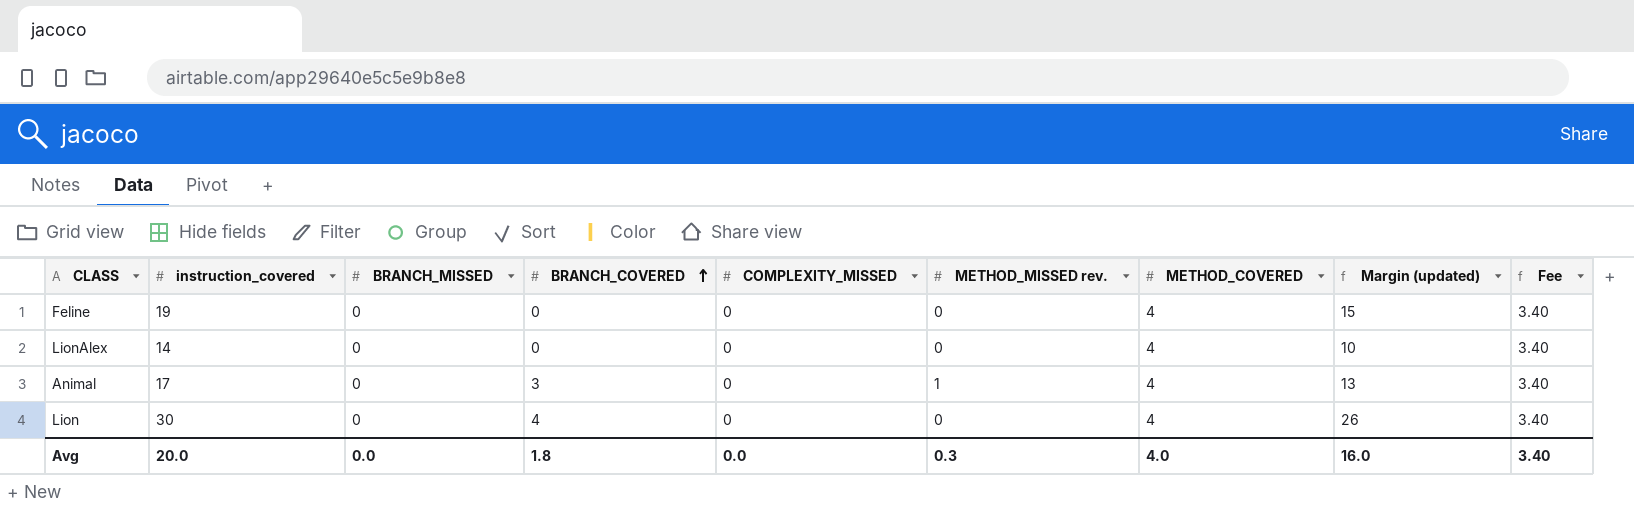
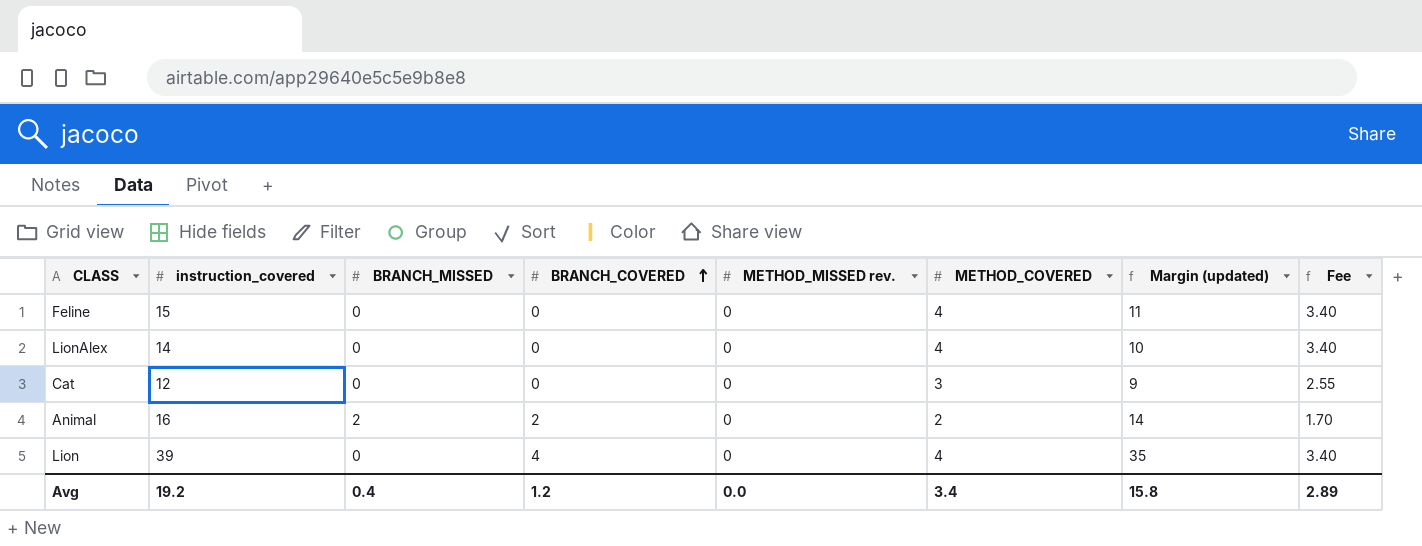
column COMPLEXITY_MISSED | position: 5 -> none
Feline | instruction_covered: 19 -> 15
Feline | Margin (updated): 15 -> 11
row Cat: none -> 12 | 0 | 0 | 0 | 3 | 9 | 2.55
Animal | instruction_covered: 17 -> 16
Animal | BRANCH_MISSED: 0 -> 2
Animal | BRANCH_COVERED: 3 -> 2
Animal | METHOD_MISSED rev.: 1 -> 0
Animal | METHOD_COVERED: 4 -> 2
Animal | Margin (updated): 13 -> 14
Animal | Fee: 3.40 -> 1.70
Lion | instruction_covered: 30 -> 39
Lion | Margin (updated): 26 -> 35
Avg | instruction_covered: 20.0 -> 19.2
Avg | BRANCH_MISSED: 0.0 -> 0.4
Avg | BRANCH_COVERED: 1.8 -> 1.2
Avg | METHOD_MISSED rev.: 0.3 -> 0.0
Avg | METHOD_COVERED: 4.0 -> 3.4
Avg | Margin (updated): 16.0 -> 15.8
Avg | Fee: 3.40 -> 2.89

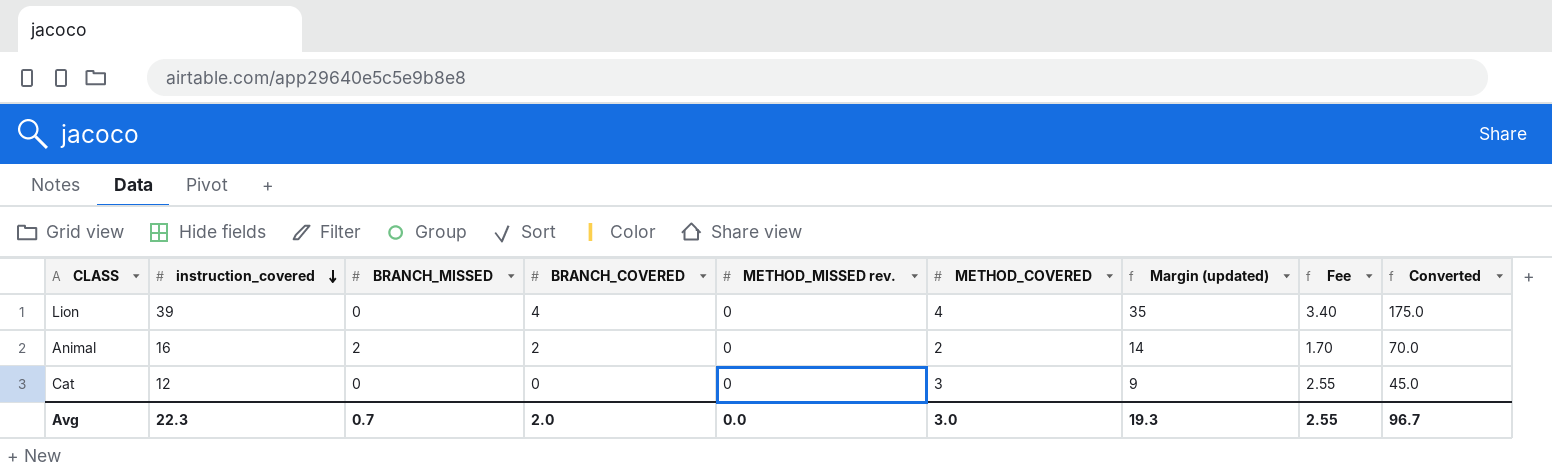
row order: BRANCH_COVERED ascending -> instruction_covered descending
column Converted | formula: none -> [Margin (updated)] * 5
row Feline: 15 | 0 | 0 | 0 | 4 | 11 | 3.40 -> none
row LionAlex: 14 | 0 | 0 | 0 | 4 | 10 | 3.40 -> none
Avg | instruction_covered: 19.2 -> 22.3
Avg | BRANCH_MISSED: 0.4 -> 0.7
Avg | BRANCH_COVERED: 1.2 -> 2.0
Avg | METHOD_COVERED: 3.4 -> 3.0
Avg | Margin (updated): 15.8 -> 19.3
Avg | Fee: 2.89 -> 2.55

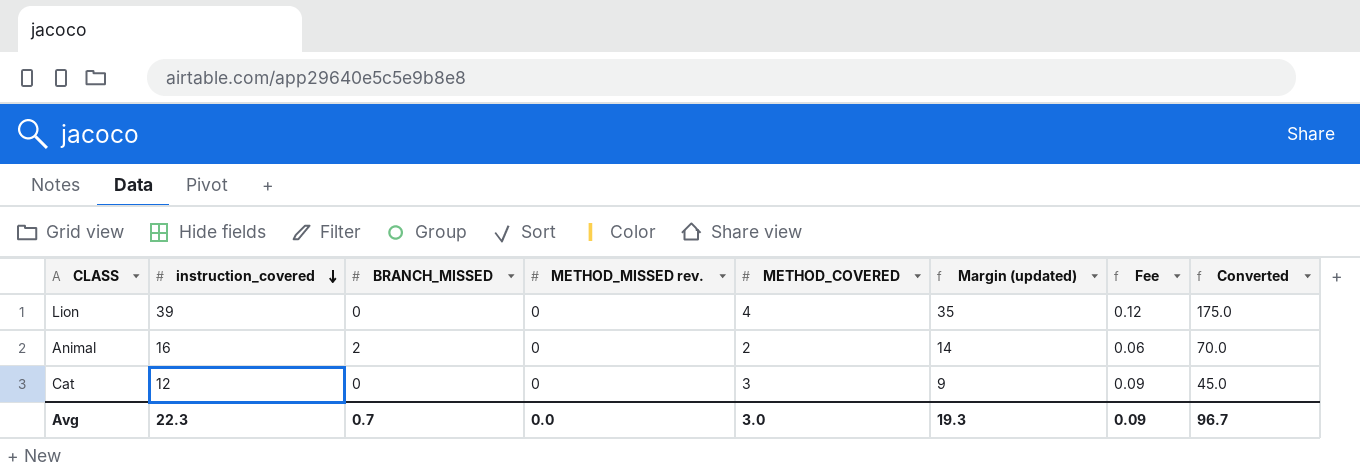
column BRANCH_COVERED | position: 4 -> none
column Fee | formula: [METHOD_COVERED] * 0.85 -> [METHOD_COVERED] * 0.03
Avg | Fee: 2.55 -> 0.09

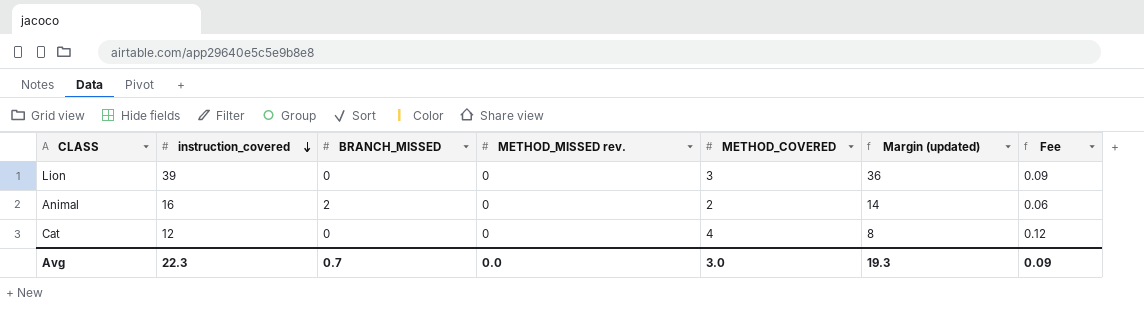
column Converted | formula: [Margin (updated)] * 5 -> none
Lion | METHOD_COVERED: 4 -> 3
Lion | Margin (updated): 35 -> 36
Lion | Fee: 0.12 -> 0.09
Cat | METHOD_COVERED: 3 -> 4
Cat | Margin (updated): 9 -> 8
Cat | Fee: 0.09 -> 0.12

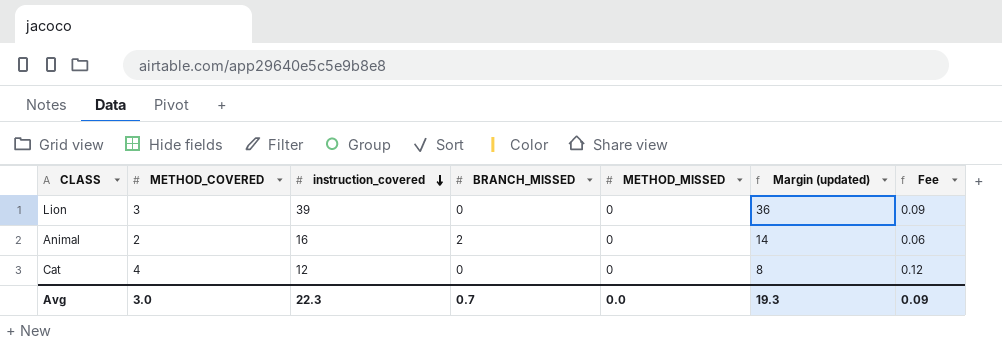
column METHOD_COVERED | position: 5 -> 2
column name: METHOD_MISSED rev. -> METHOD_MISSED

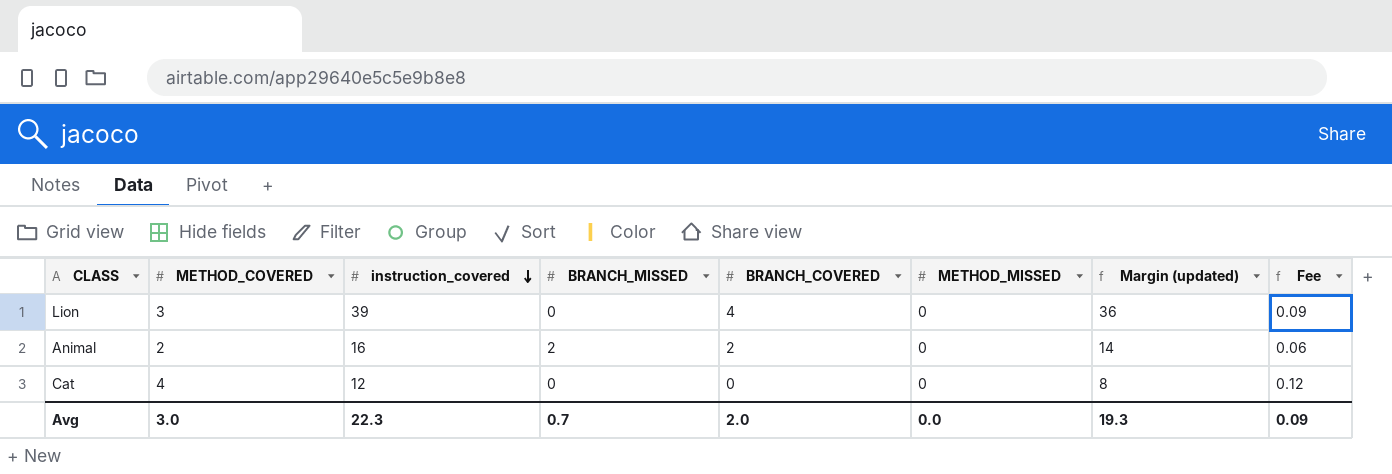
column BRANCH_COVERED | position: none -> 5

